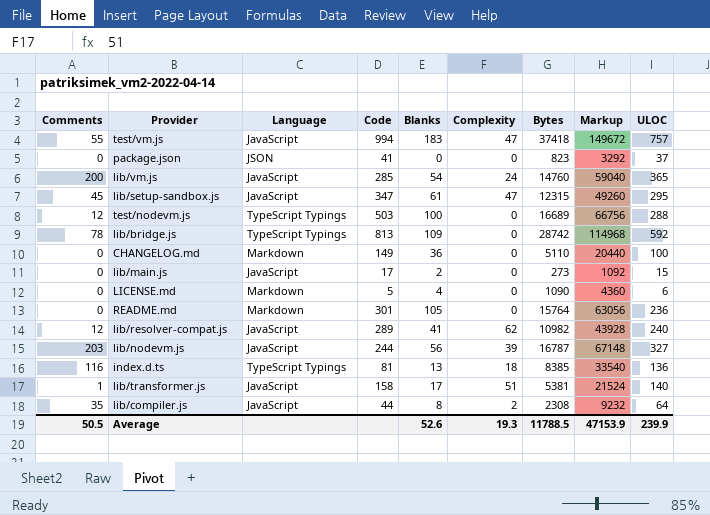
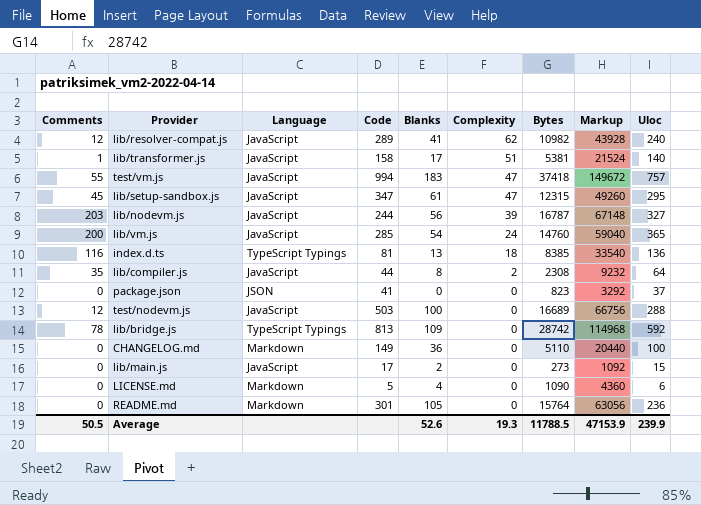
row order: none -> Complexity descending
column name: ULOC -> Uloc
test/nodevm.js | Language: TypeScript Typings -> JavaScript

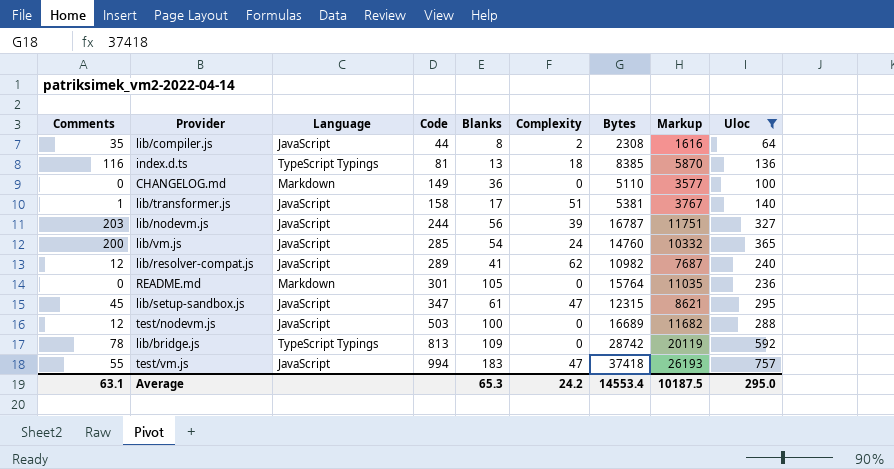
filter: none -> Uloc >= 64
row order: Complexity descending -> Code ascending
column Markup | formula: [Bytes] * 4 -> [Bytes] * 0.7
Average | Comments: 50.5 -> 63.1
Average | Blanks: 52.6 -> 65.3
Average | Complexity: 19.3 -> 24.2
Average | Bytes: 11788.5 -> 14553.4
Average | Markup: 47153.9 -> 10187.5
Average | Uloc: 239.9 -> 295.0

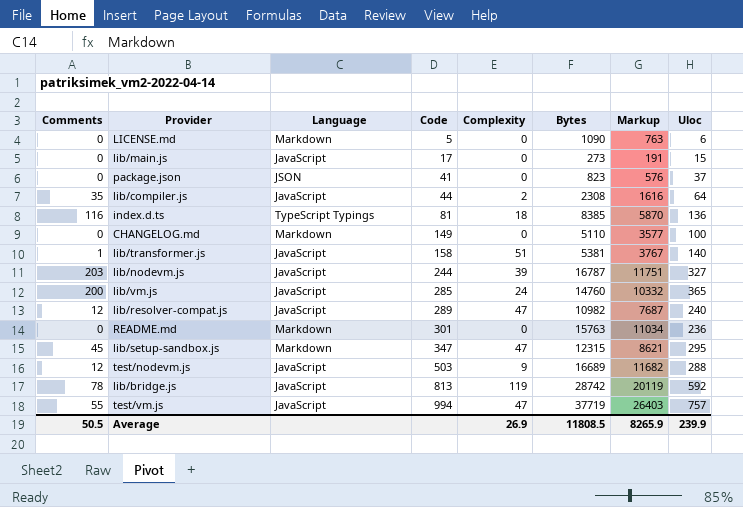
filter: Uloc >= 64 -> none
column Blanks | position: 5 -> none
lib/resolver-compat.js | Complexity: 62 -> 47
README.md | Bytes: 15764 -> 15763
README.md | Markup: 11035 -> 11034
lib/setup-sandbox.js | Language: JavaScript -> Markdown
test/nodevm.js | Complexity: 0 -> 9
lib/bridge.js | Language: TypeScript Typings -> JavaScript
lib/bridge.js | Complexity: 0 -> 119
test/vm.js | Bytes: 37418 -> 37719
test/vm.js | Markup: 26193 -> 26403
Average | Comments: 63.1 -> 50.5
Average | Complexity: 24.2 -> 26.9
Average | Bytes: 14553.4 -> 11808.5
Average | Markup: 10187.5 -> 8265.9
Average | Uloc: 295.0 -> 239.9

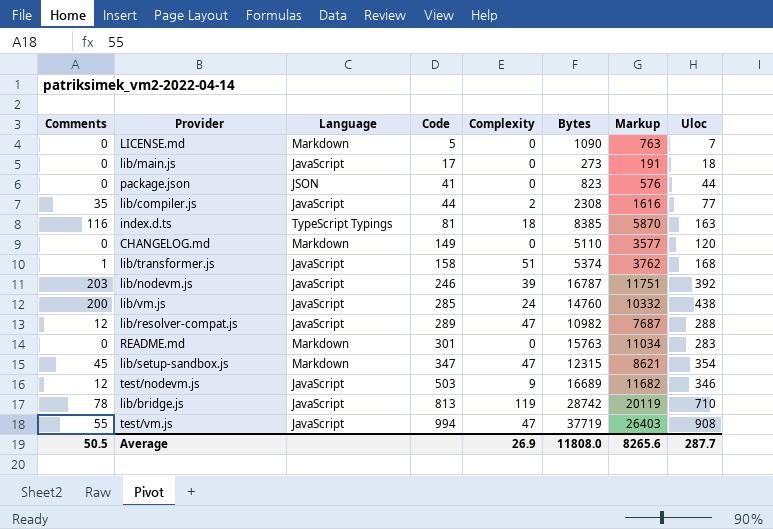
LICENSE.md | Uloc: 6 -> 7
lib/main.js | Uloc: 15 -> 18
package.json | Uloc: 37 -> 44
lib/compiler.js | Uloc: 64 -> 77
index.d.ts | Uloc: 136 -> 163
CHANGELOG.md | Uloc: 100 -> 120
lib/transformer.js | Bytes: 5381 -> 5374
lib/transformer.js | Markup: 3767 -> 3762
lib/transformer.js | Uloc: 140 -> 168
lib/nodevm.js | Code: 244 -> 246
lib/nodevm.js | Uloc: 327 -> 392
lib/vm.js | Uloc: 365 -> 438
lib/resolver-compat.js | Uloc: 240 -> 288
README.md | Uloc: 236 -> 283
lib/setup-sandbox.js | Uloc: 295 -> 354
test/nodevm.js | Uloc: 288 -> 346
lib/bridge.js | Uloc: 592 -> 710
test/vm.js | Uloc: 757 -> 908
Average | Bytes: 11808.5 -> 11808.0
Average | Markup: 8265.9 -> 8265.6
Average | Uloc: 239.9 -> 287.7

